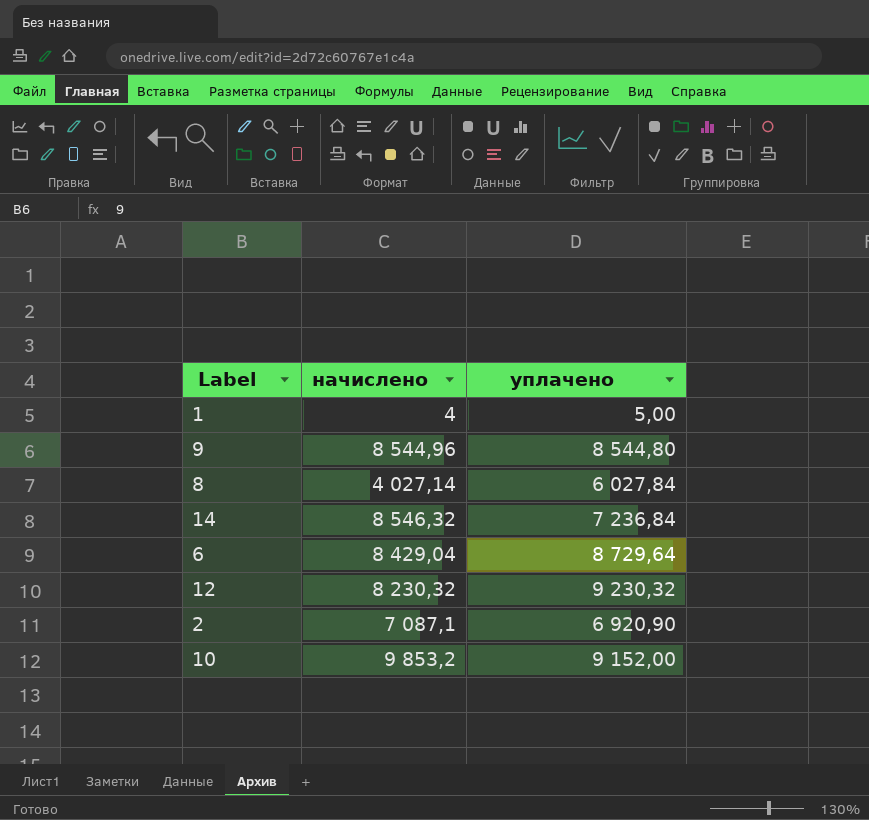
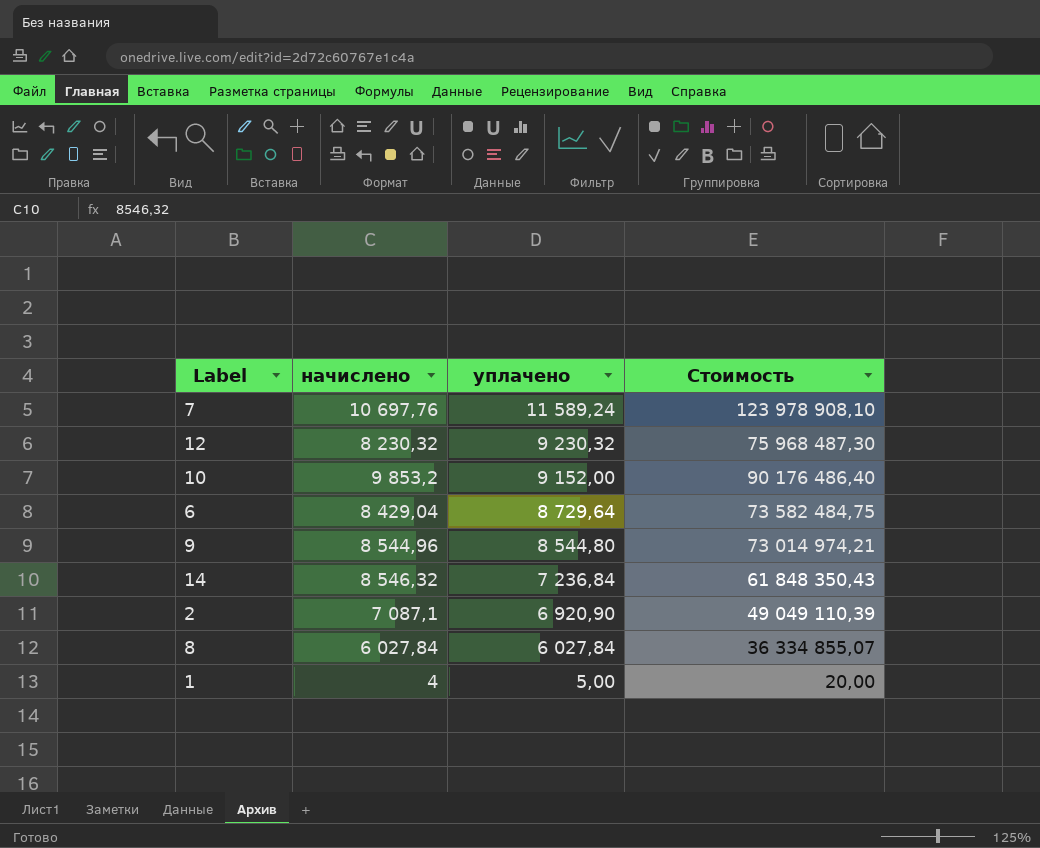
row order: none -> уплачено descending
column Стоимость | formula: none -> [начислено] * [уплачено]
row 7: none -> 10 697,76 | 11 589,24 | 123 978 908,10
8 | начислено: 4 027,14 -> 6 027,84

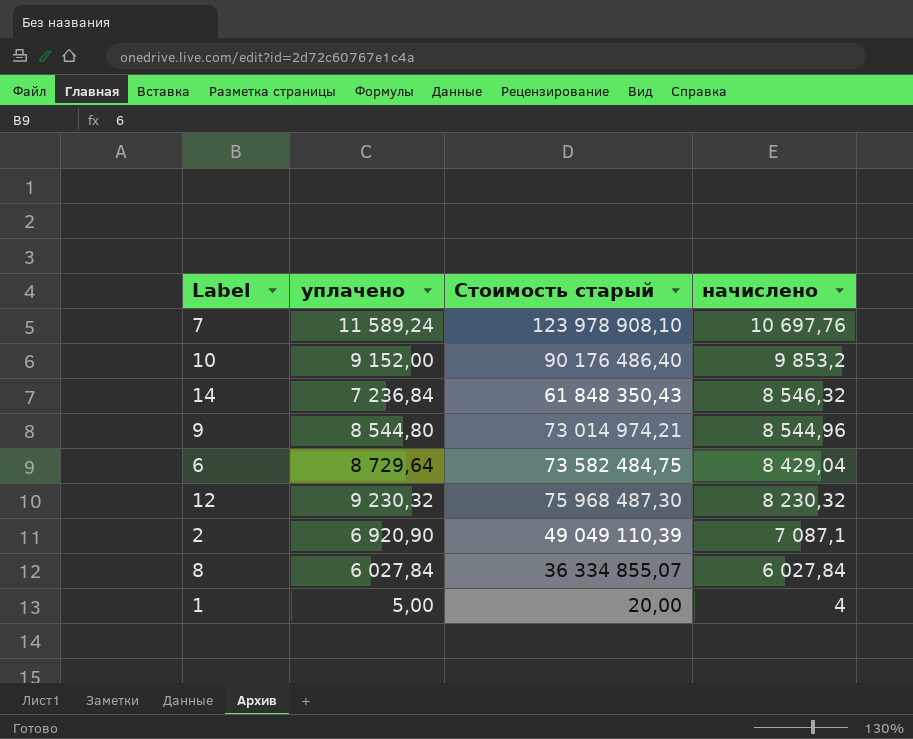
row order: уплачено descending -> начислено descending
column name: Стоимость -> Стоимость старый
column начислено | position: 2 -> 4

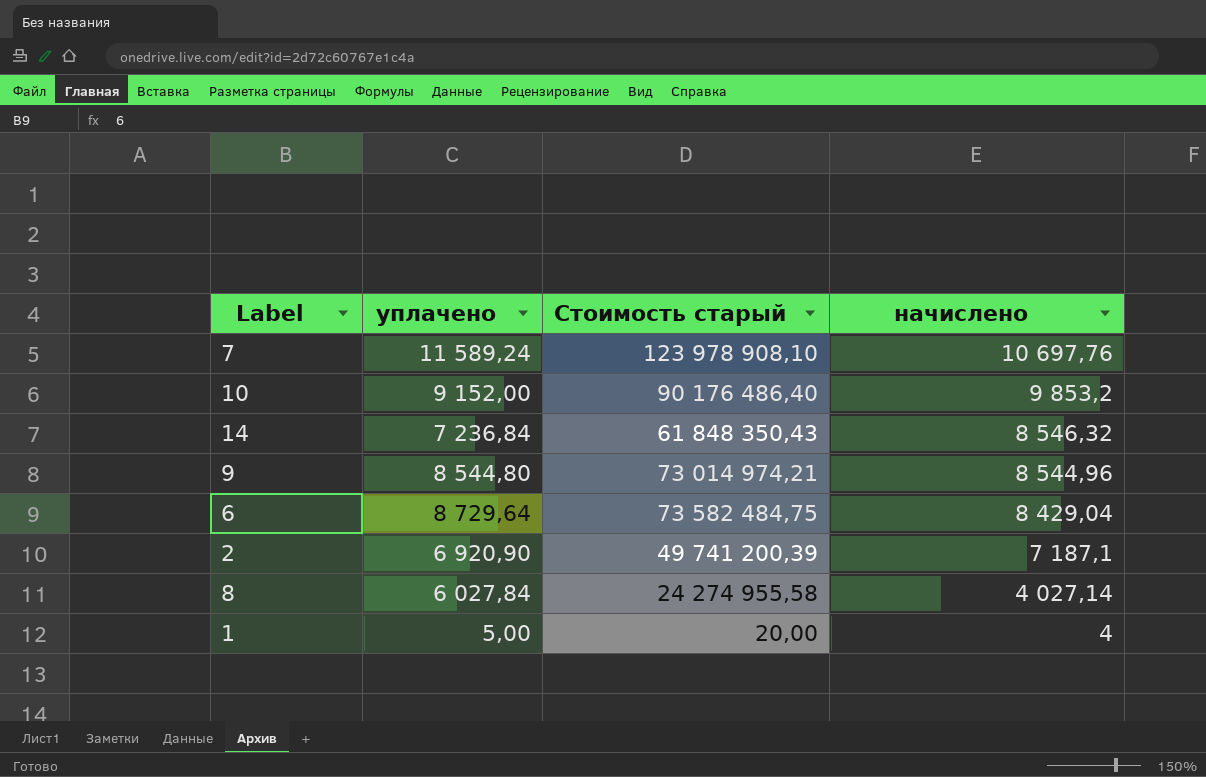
row 12: 9 230,32 | 75 968 487,30 | 8 230,32 -> none
2 | Стоимость старый: 49 049 110,39 -> 49 741 200,39
2 | начислено: 7 087,1 -> 7 187,1
8 | Стоимость старый: 36 334 855,07 -> 24 274 955,58
8 | начислено: 6 027,84 -> 4 027,14

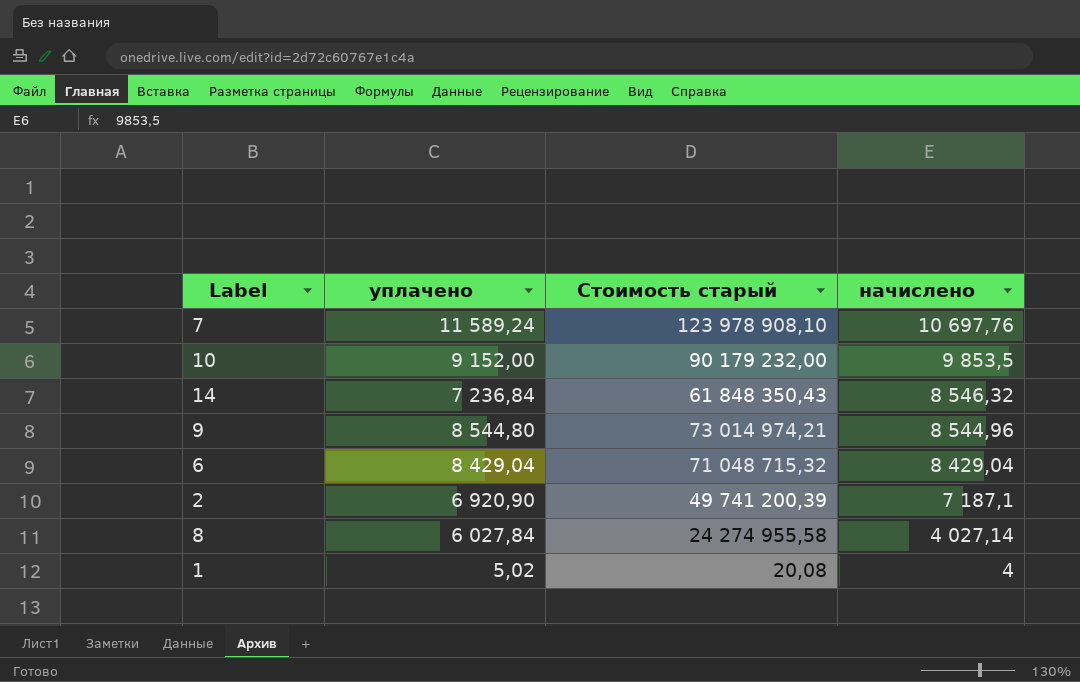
10 | Стоимость старый: 90 176 486,40 -> 90 179 232,00
10 | начислено: 9 853,2 -> 9 853,5
6 | уплачено: 8 729,64 -> 8 429,04
6 | Стоимость старый: 73 582 484,75 -> 71 048 715,32
1 | уплачено: 5,00 -> 5,02
1 | Стоимость старый: 20,00 -> 20,08

